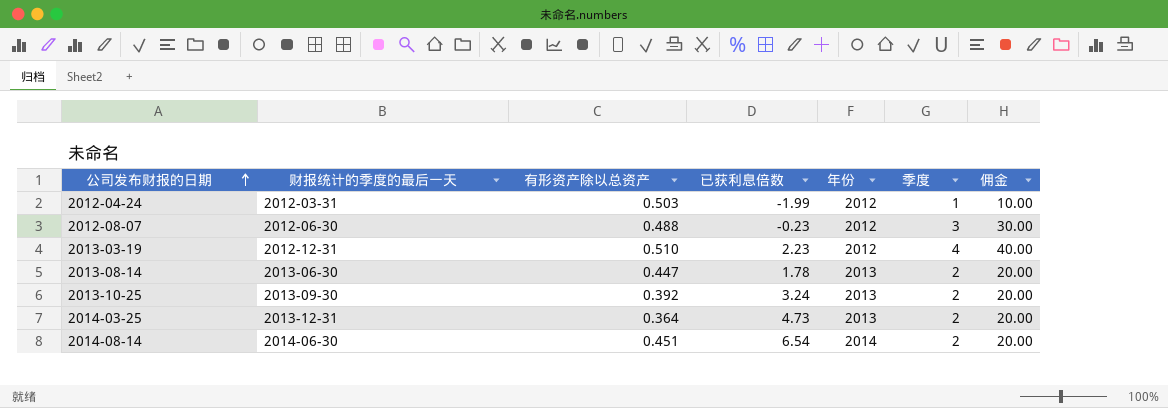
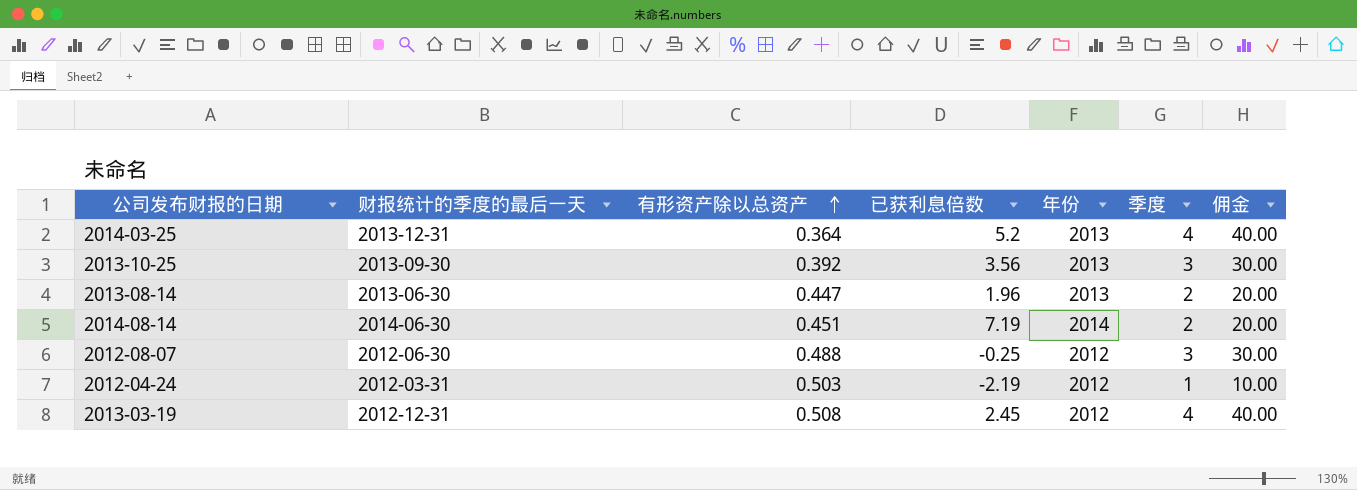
row order: 公司发布财报的日期 ascending -> 有形资产除以总资产 ascending
2014-03-25 | 已获利息倍数: 4.73 -> 5.2
2014-03-25 | 季度: 2 -> 4
2014-03-25 | 佣金: 20.00 -> 40.00
2013-10-25 | 已获利息倍数: 3.24 -> 3.56
2013-10-25 | 季度: 2 -> 3
2013-10-25 | 佣金: 20.00 -> 30.00
2013-08-14 | 已获利息倍数: 1.78 -> 1.96
2014-08-14 | 已获利息倍数: 6.54 -> 7.19
2012-08-07 | 已获利息倍数: -0.23 -> -0.25
2012-04-24 | 已获利息倍数: -1.99 -> -2.19
2013-03-19 | 有形资产除以总资产: 0.510 -> 0.508
2013-03-19 | 已获利息倍数: 2.23 -> 2.45

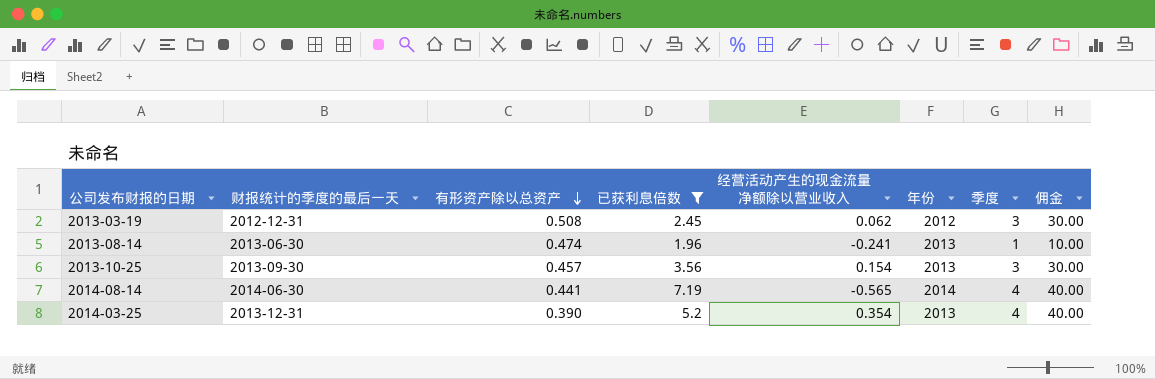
filter: none -> 已获利息倍数 >= 1.96
row order: 有形资产除以总资产 ascending -> 有形资产除以总资产 descending
column 经营活动产生的现金流量净额除以营业收入 | position: none -> 5
2013-03-19 | 季度: 4 -> 3
2013-03-19 | 佣金: 40.00 -> 30.00
2013-08-14 | 有形资产除以总资产: 0.447 -> 0.474
2013-08-14 | 季度: 2 -> 1
2013-08-14 | 佣金: 20.00 -> 10.00
2013-10-25 | 有形资产除以总资产: 0.392 -> 0.457
2014-08-14 | 有形资产除以总资产: 0.451 -> 0.441
2014-08-14 | 季度: 2 -> 4
2014-08-14 | 佣金: 20.00 -> 40.00
2014-03-25 | 有形资产除以总资产: 0.364 -> 0.390

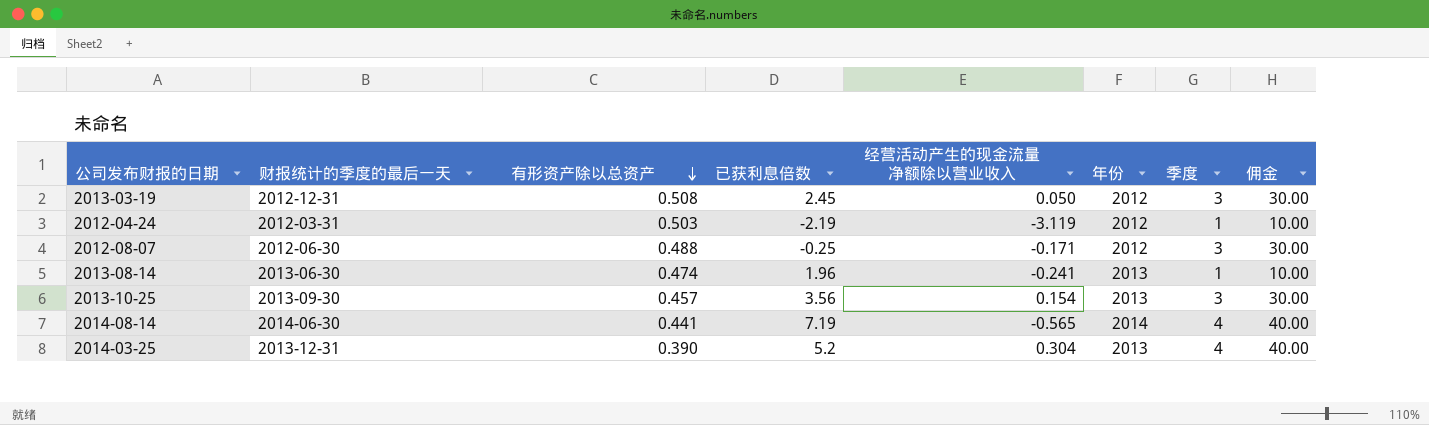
filter: 已获利息倍数 >= 1.96 -> none
2013-03-19 | 经营活动产生的现金流量净额除以营业收入: 0.062 -> 0.050
2014-03-25 | 经营活动产生的现金流量净额除以营业收入: 0.354 -> 0.304

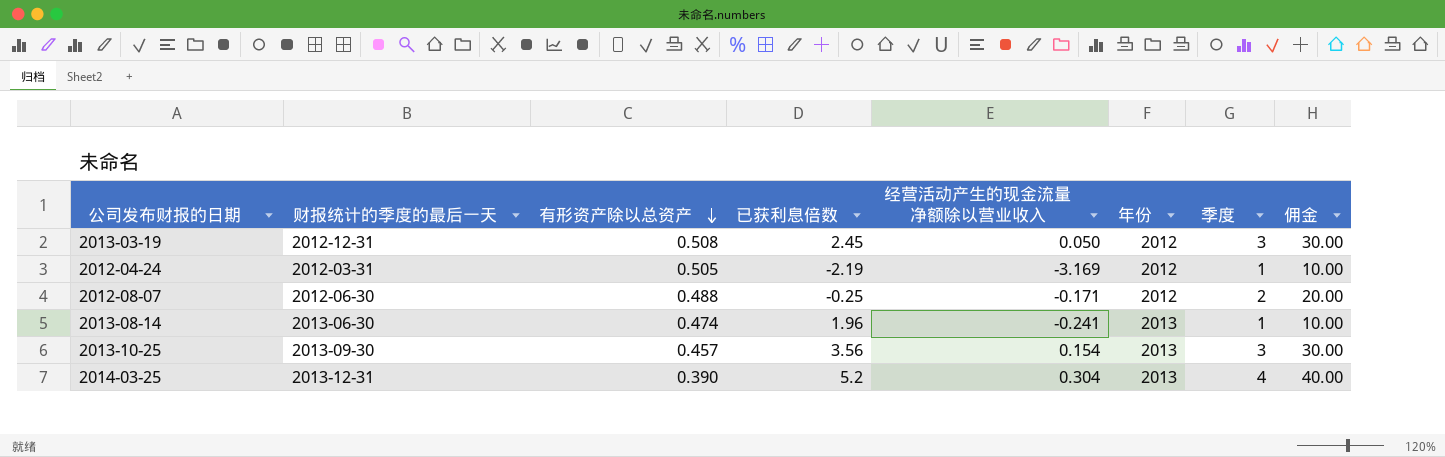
row 2014-08-14: 2014-06-30 | 0.441 | 7.19 | -0.565 | 2014 | 4 | 40.00 -> none
2012-04-24 | 有形资产除以总资产: 0.503 -> 0.505
2012-04-24 | 经营活动产生的现金流量净额除以营业收入: -3.119 -> -3.169
2012-08-07 | 季度: 3 -> 2
2012-08-07 | 佣金: 30.00 -> 20.00

